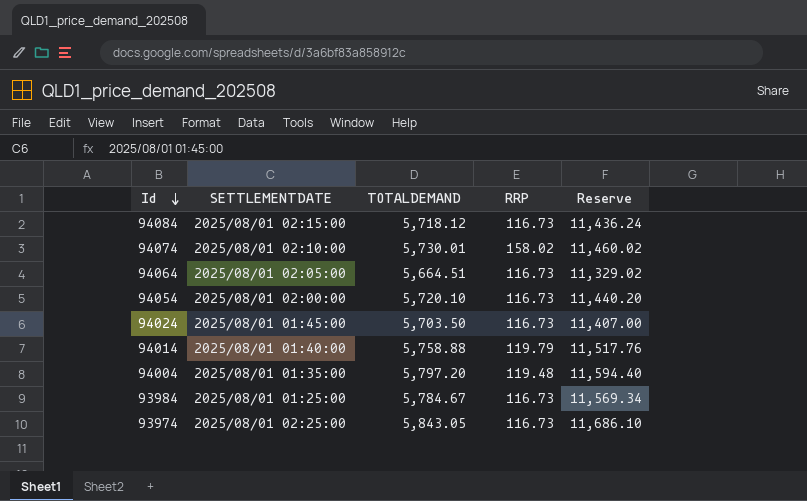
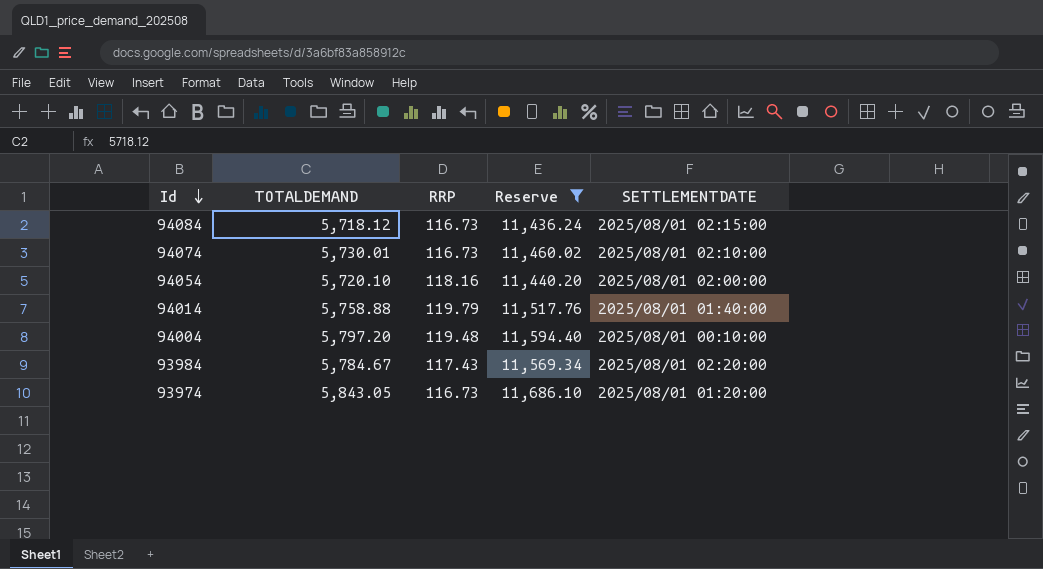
filter: none -> Reserve >= 11,436.24
column SETTLEMENTDATE | position: 2 -> 5
94074 | RRP: 158.02 -> 116.73
94054 | RRP: 116.73 -> 118.16
94004 | SETTLEMENTDATE: 2025/08/01 01:35:00 -> 2025/08/01 00:10:00
93984 | RRP: 116.73 -> 117.43
93984 | SETTLEMENTDATE: 2025/08/01 01:25:00 -> 2025/08/01 02:20:00
93974 | SETTLEMENTDATE: 2025/08/01 02:25:00 -> 2025/08/01 01:20:00

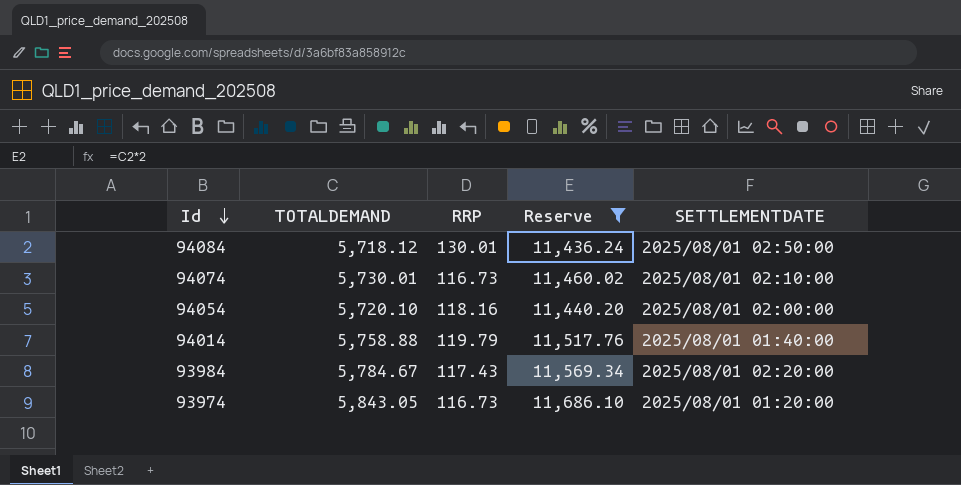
row 94004: 5,797.20 | 119.48 | 11,594.40 | 2025/08/01 00:10:00 -> none
94084 | RRP: 116.73 -> 130.01
94084 | SETTLEMENTDATE: 2025/08/01 02:15:00 -> 2025/08/01 02:50:00

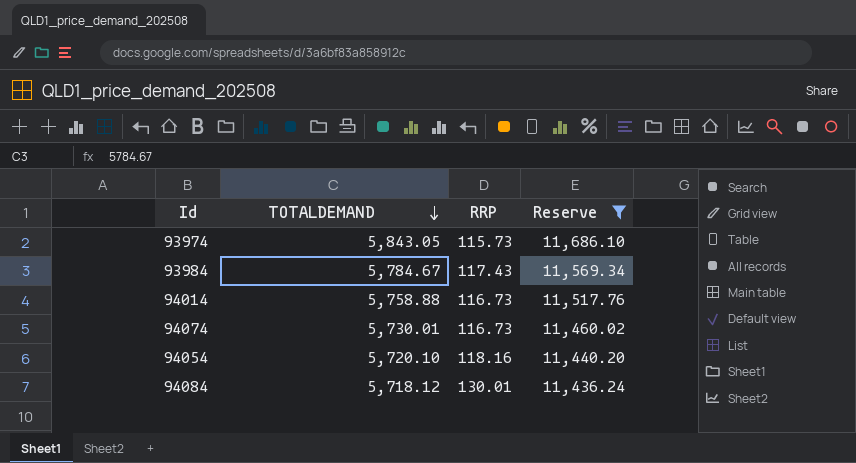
row order: Id descending -> TOTALDEMAND descending
column SETTLEMENTDATE | position: 5 -> none
93974 | RRP: 116.73 -> 115.73
94014 | RRP: 119.79 -> 116.73

